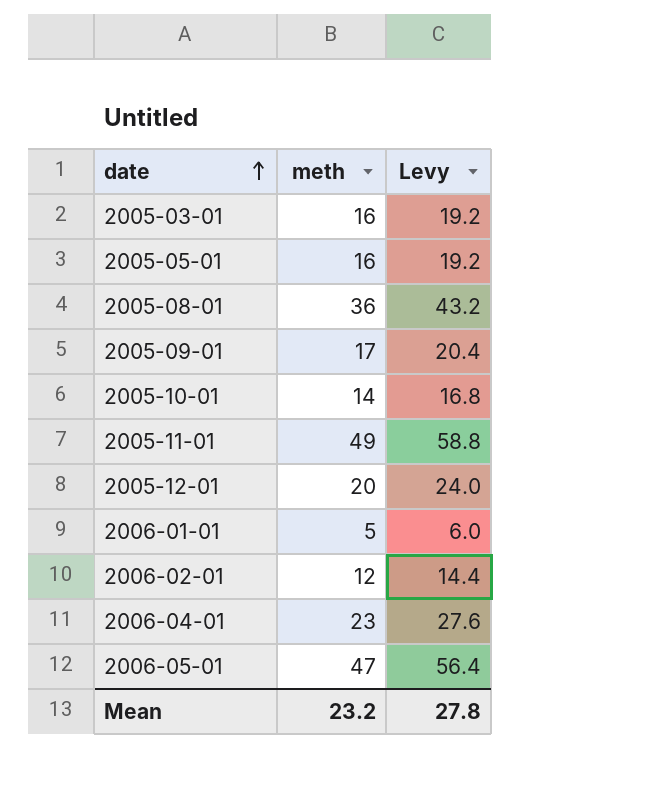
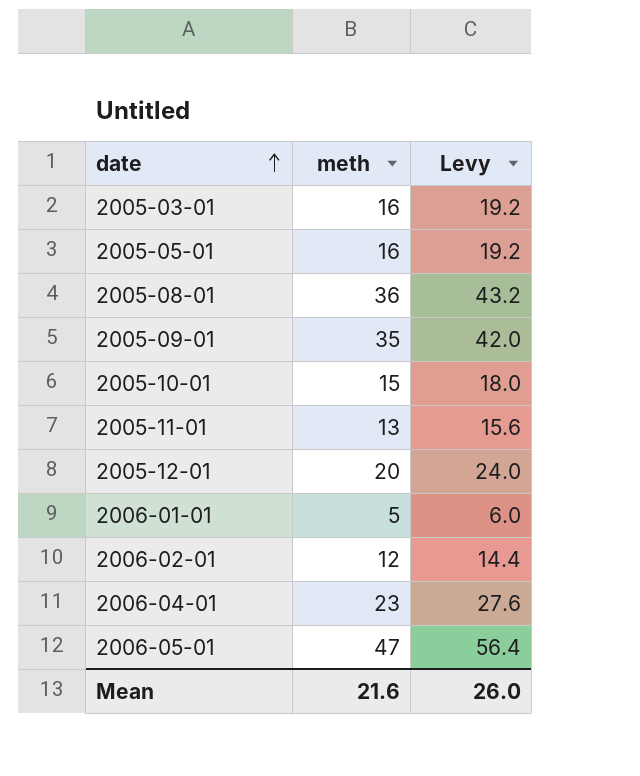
2005-09-01 | meth: 17 -> 35
2005-09-01 | Levy: 20.4 -> 42.0
2005-10-01 | meth: 14 -> 15
2005-10-01 | Levy: 16.8 -> 18.0
2005-11-01 | meth: 49 -> 13
2005-11-01 | Levy: 58.8 -> 15.6
Mean | meth: 23.2 -> 21.6
Mean | Levy: 27.8 -> 26.0

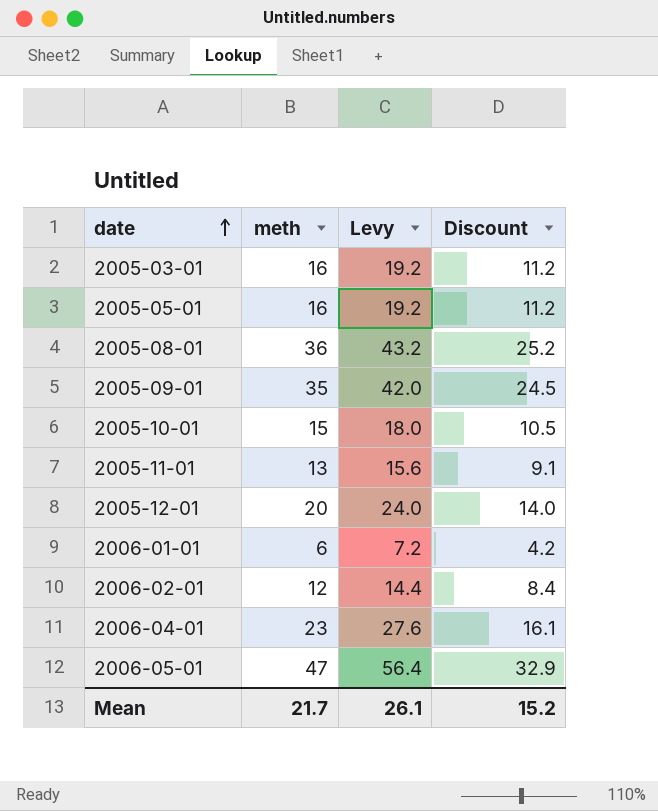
column Discount | formula: none -> [meth] * 0.7
2006-01-01 | meth: 5 -> 6
2006-01-01 | Levy: 6.0 -> 7.2
Mean | meth: 21.6 -> 21.7
Mean | Levy: 26.0 -> 26.1

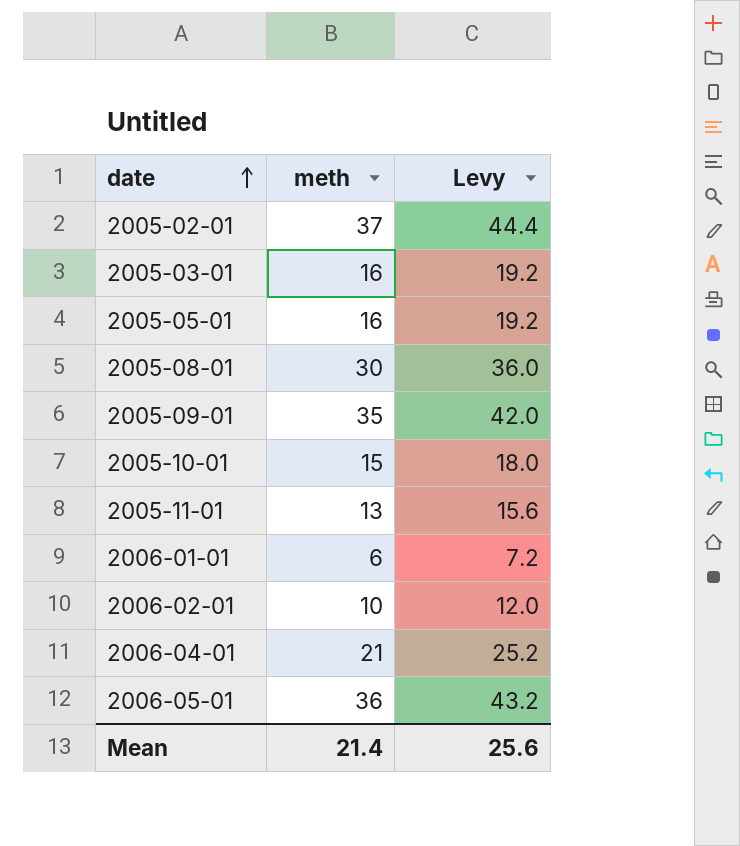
column Discount | formula: [meth] * 0.7 -> none
row 2005-12-01: 20 | 24.0 | 14.0 -> none
row 2005-02-01: none -> 37 | 44.4
2005-08-01 | meth: 36 -> 30
2005-08-01 | Levy: 43.2 -> 36.0
2006-02-01 | meth: 12 -> 10
2006-02-01 | Levy: 14.4 -> 12.0
2006-04-01 | meth: 23 -> 21
2006-04-01 | Levy: 27.6 -> 25.2
2006-05-01 | meth: 47 -> 36
2006-05-01 | Levy: 56.4 -> 43.2
Mean | meth: 21.7 -> 21.4
Mean | Levy: 26.1 -> 25.6

